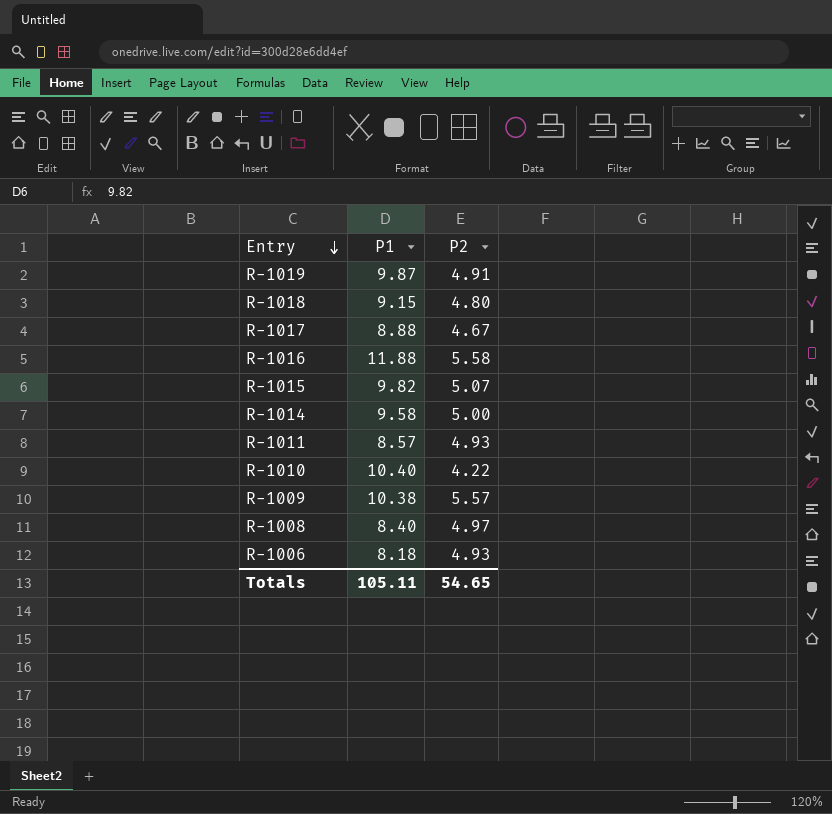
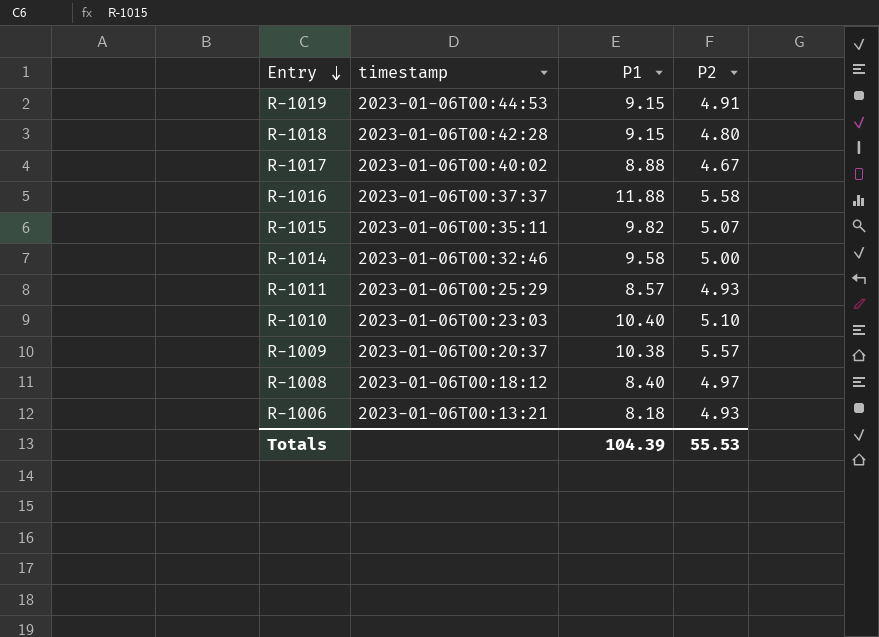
column timestamp | position: none -> 2
R-1019 | P1: 9.87 -> 9.15
R-1010 | P2: 4.22 -> 5.10
Totals | P1: 105.11 -> 104.39
Totals | P2: 54.65 -> 55.53

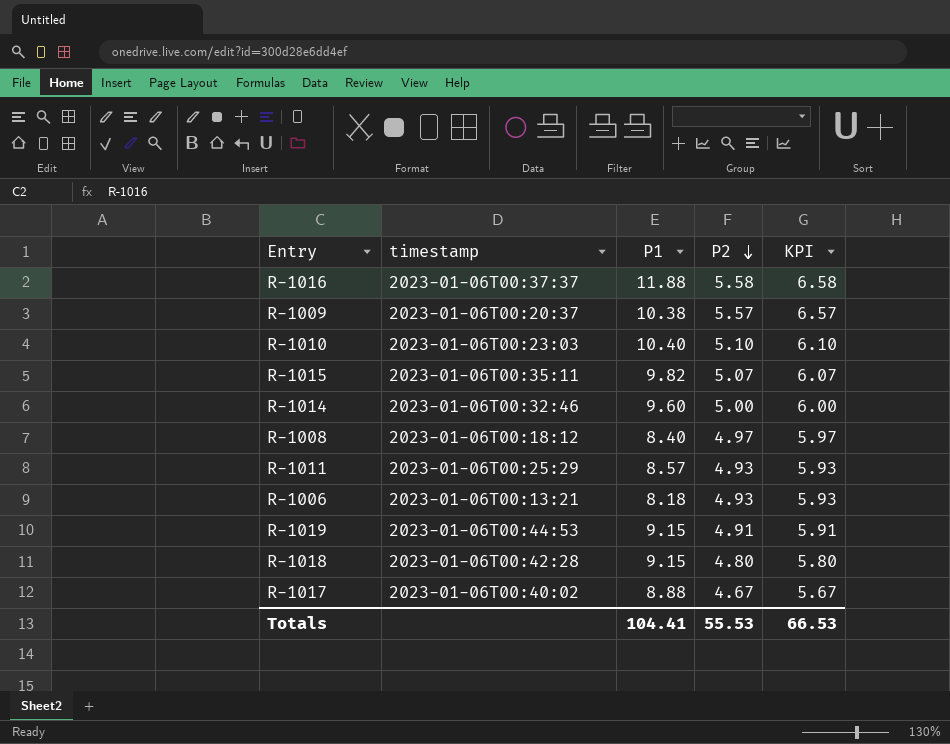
row order: Entry descending -> P2 descending
column KPI | formula: none -> [P2] + 1
R-1014 | P1: 9.58 -> 9.60
Totals | P1: 104.39 -> 104.41

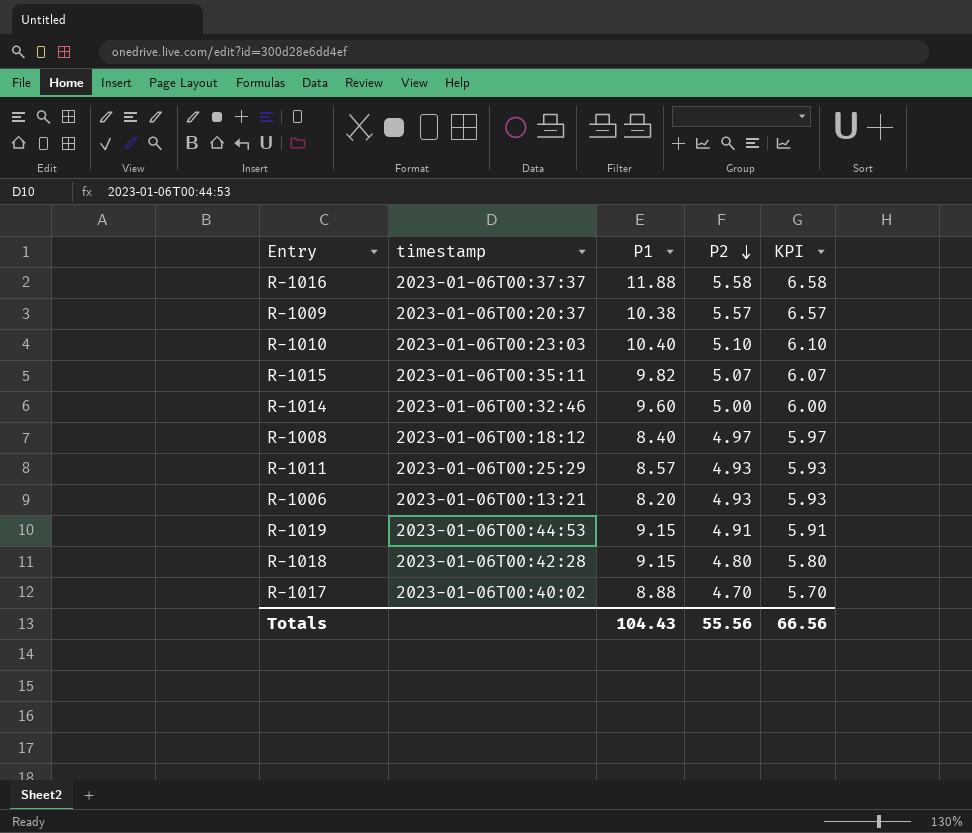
R-1006 | P1: 8.18 -> 8.20
R-1017 | P2: 4.67 -> 4.70
R-1017 | KPI: 5.67 -> 5.70
Totals | P1: 104.41 -> 104.43
Totals | P2: 55.53 -> 55.56
Totals | KPI: 66.53 -> 66.56

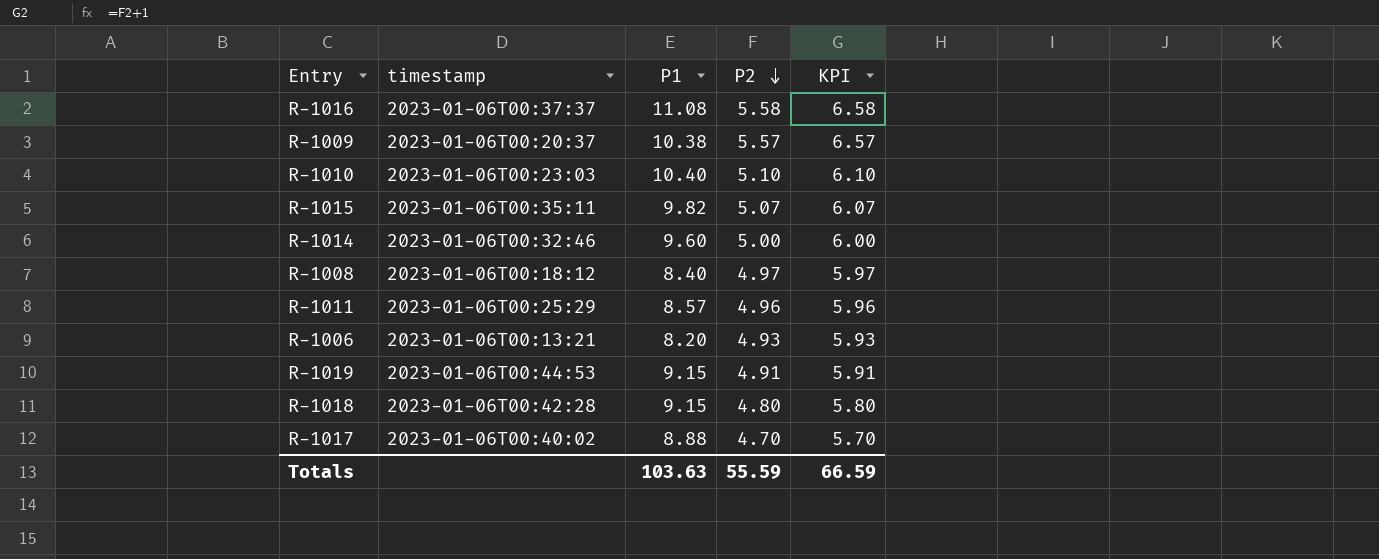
R-1016 | P1: 11.88 -> 11.08
R-1011 | P2: 4.93 -> 4.96
R-1011 | KPI: 5.93 -> 5.96
Totals | P1: 104.43 -> 103.63
Totals | P2: 55.56 -> 55.59
Totals | KPI: 66.56 -> 66.59

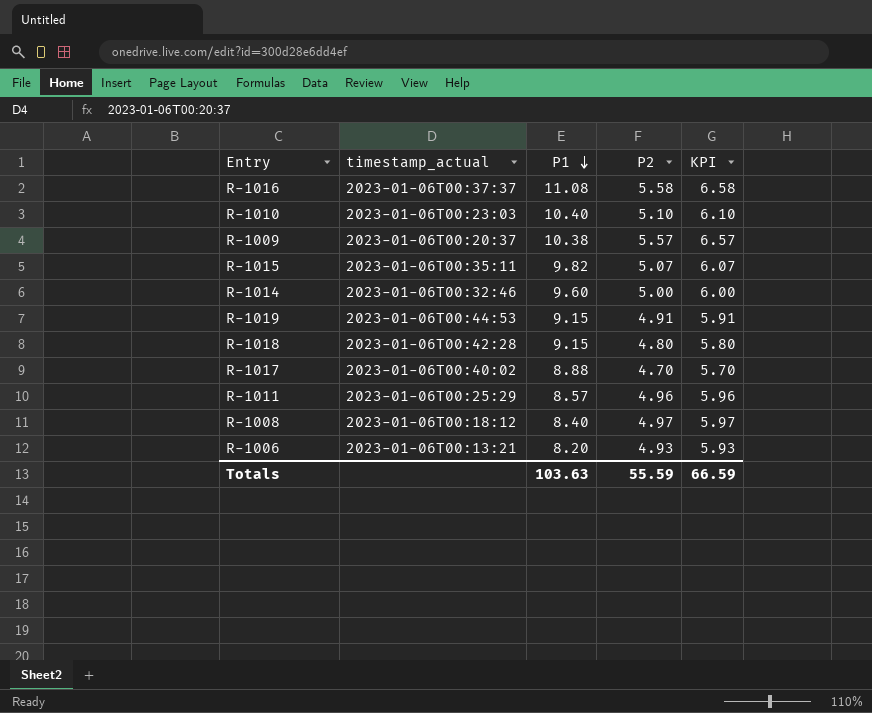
row order: P2 descending -> P1 descending
column name: timestamp -> timestamp_actual

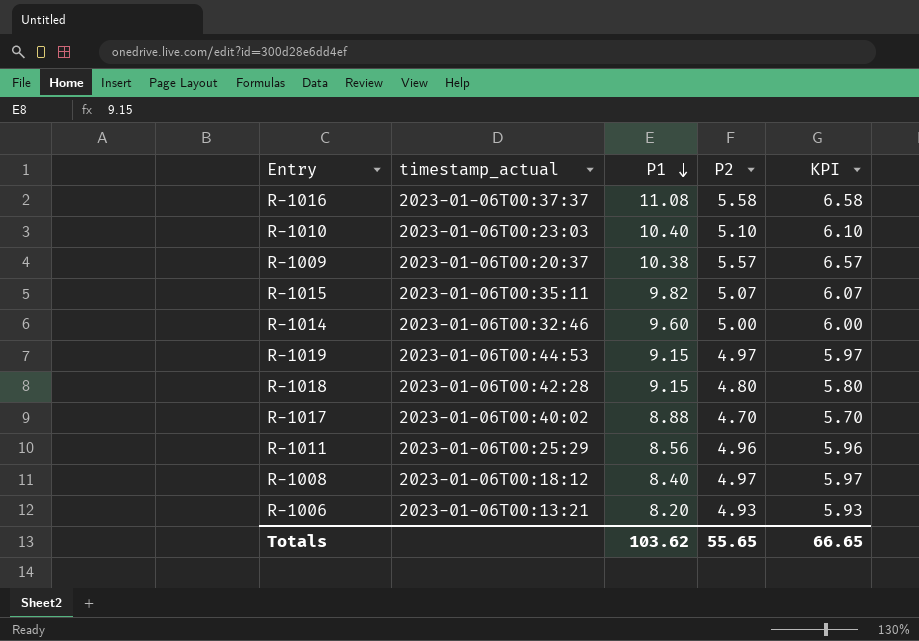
R-1019 | P2: 4.91 -> 4.97
R-1019 | KPI: 5.91 -> 5.97
R-1011 | P1: 8.57 -> 8.56
Totals | P1: 103.63 -> 103.62
Totals | P2: 55.59 -> 55.65
Totals | KPI: 66.59 -> 66.65

